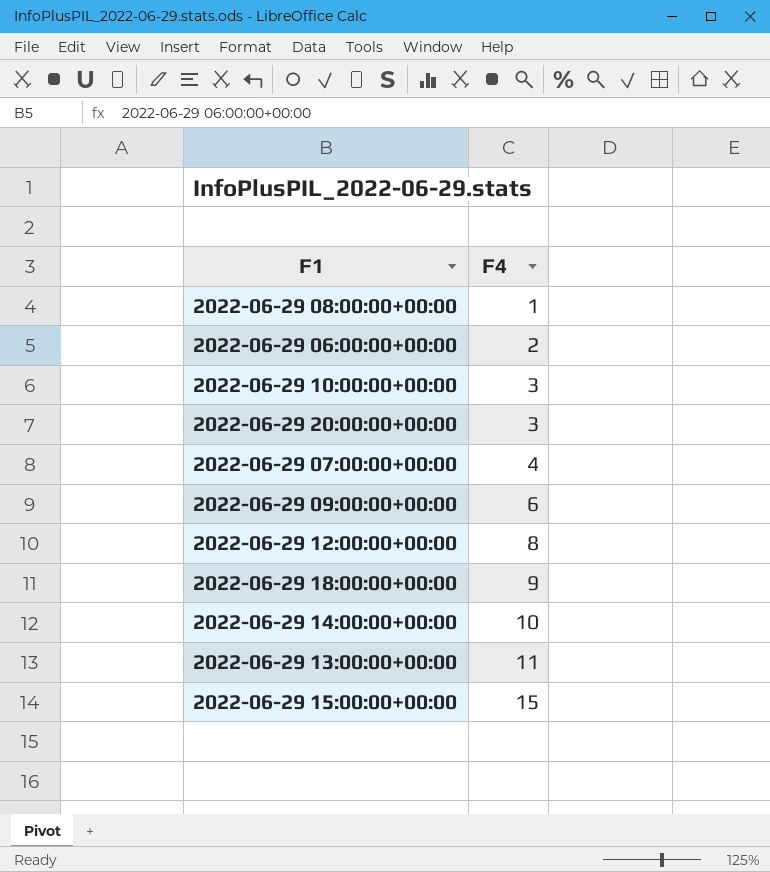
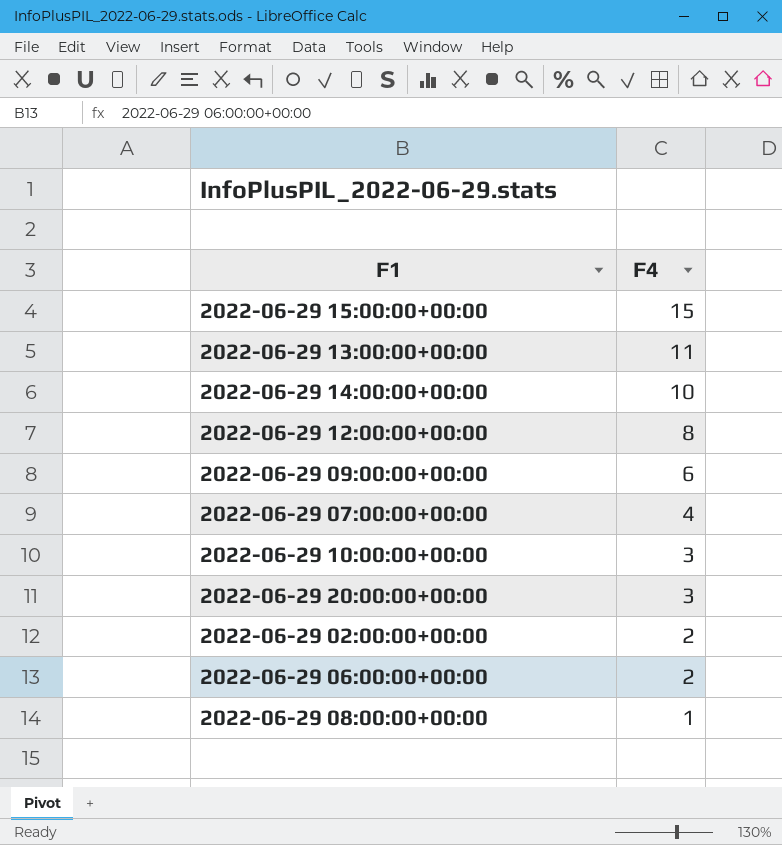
row order: F4 ascending -> F4 descending
row 2022-06-29 18:00:00+00:00: 9 -> none
row 2022-06-29 02:00:00+00:00: none -> 2

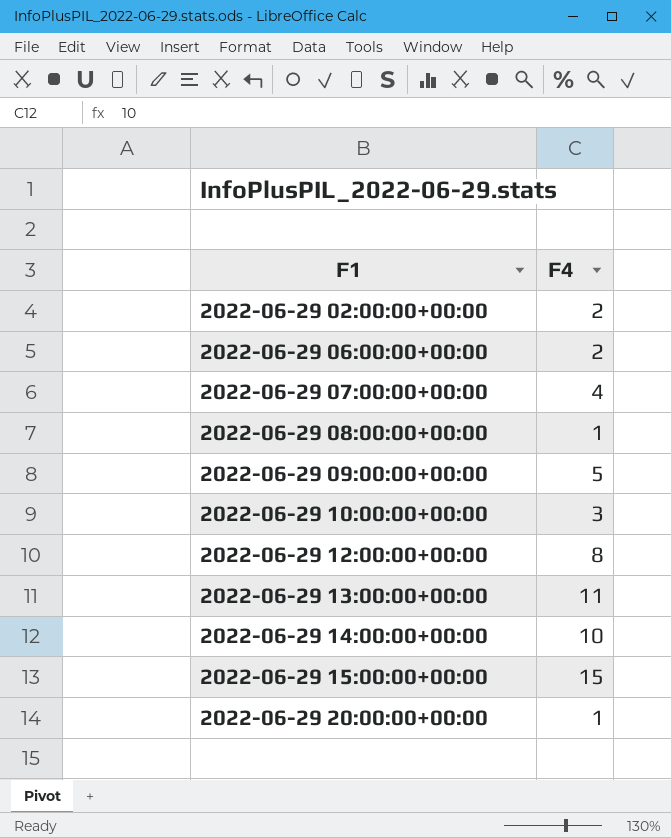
row order: F4 descending -> F1 ascending
2022-06-29 09:00:00+00:00 | F4: 6 -> 5
2022-06-29 20:00:00+00:00 | F4: 3 -> 1

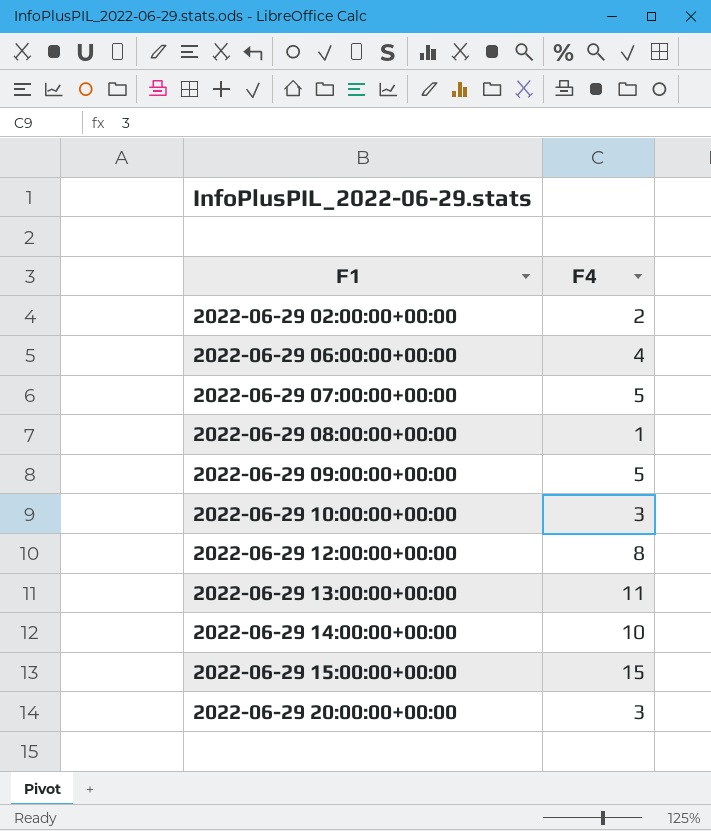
2022-06-29 06:00:00+00:00 | F4: 2 -> 4
2022-06-29 07:00:00+00:00 | F4: 4 -> 5
2022-06-29 20:00:00+00:00 | F4: 1 -> 3

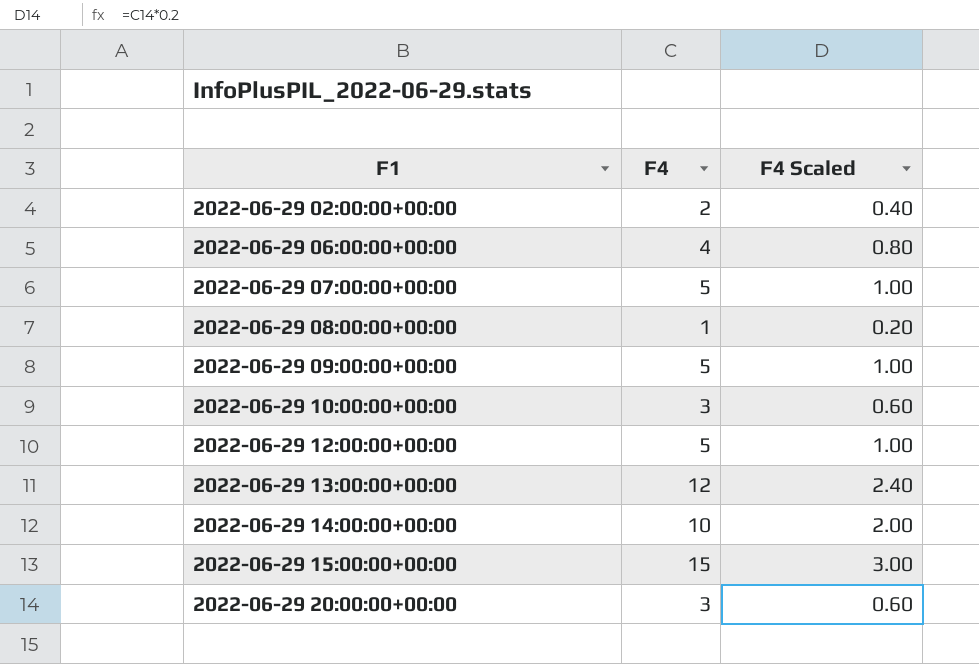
column F4 Scaled | formula: none -> [F4] * 0.2
2022-06-29 12:00:00+00:00 | F4: 8 -> 5
2022-06-29 13:00:00+00:00 | F4: 11 -> 12

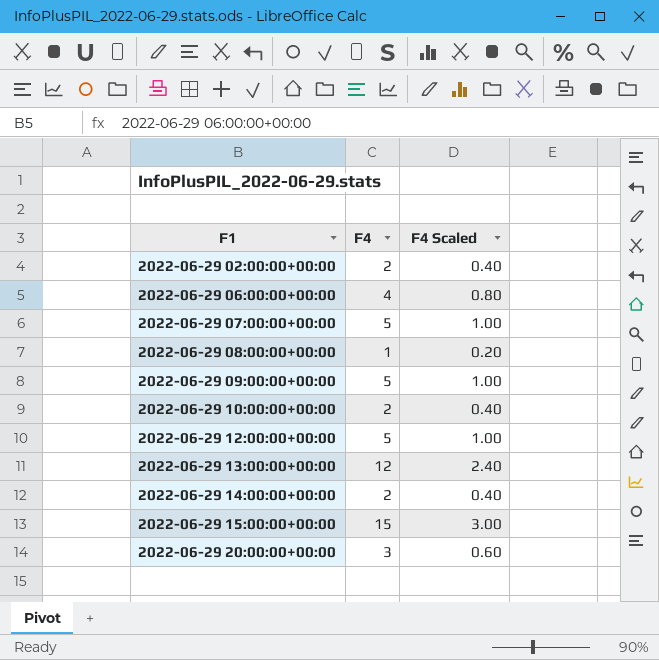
2022-06-29 10:00:00+00:00 | F4: 3 -> 2
2022-06-29 10:00:00+00:00 | F4 Scaled: 0.60 -> 0.40
2022-06-29 14:00:00+00:00 | F4: 10 -> 2
2022-06-29 14:00:00+00:00 | F4 Scaled: 2.00 -> 0.40

